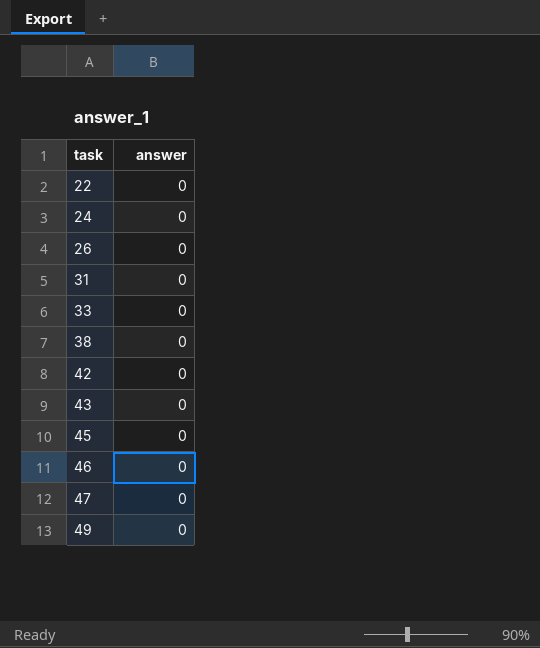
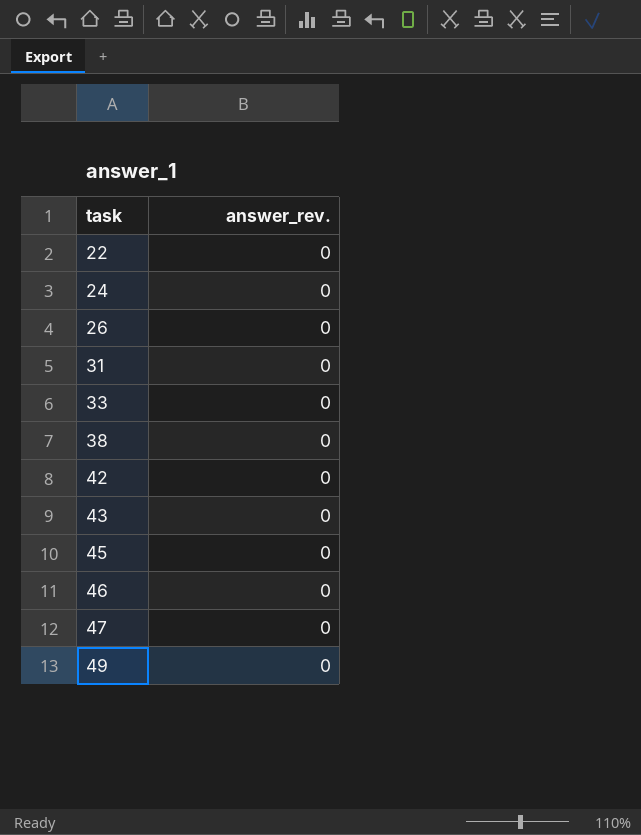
column name: answer -> answer_rev.

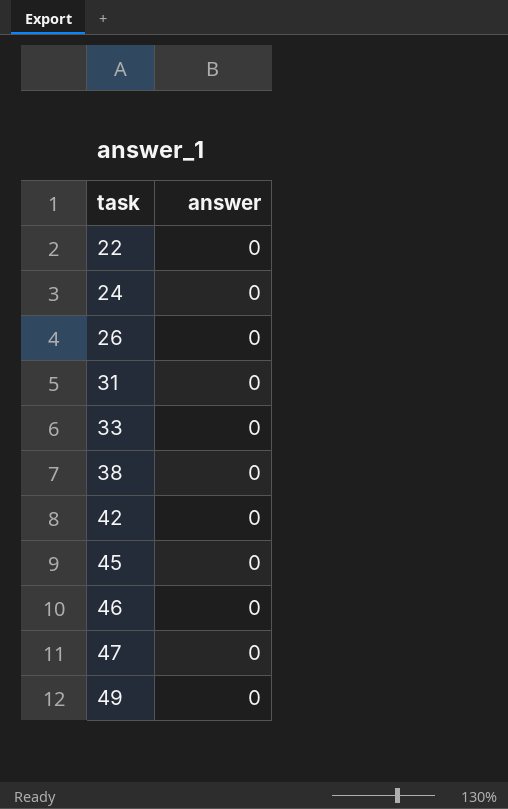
column name: answer_rev. -> answer
row 43: 0 -> none

